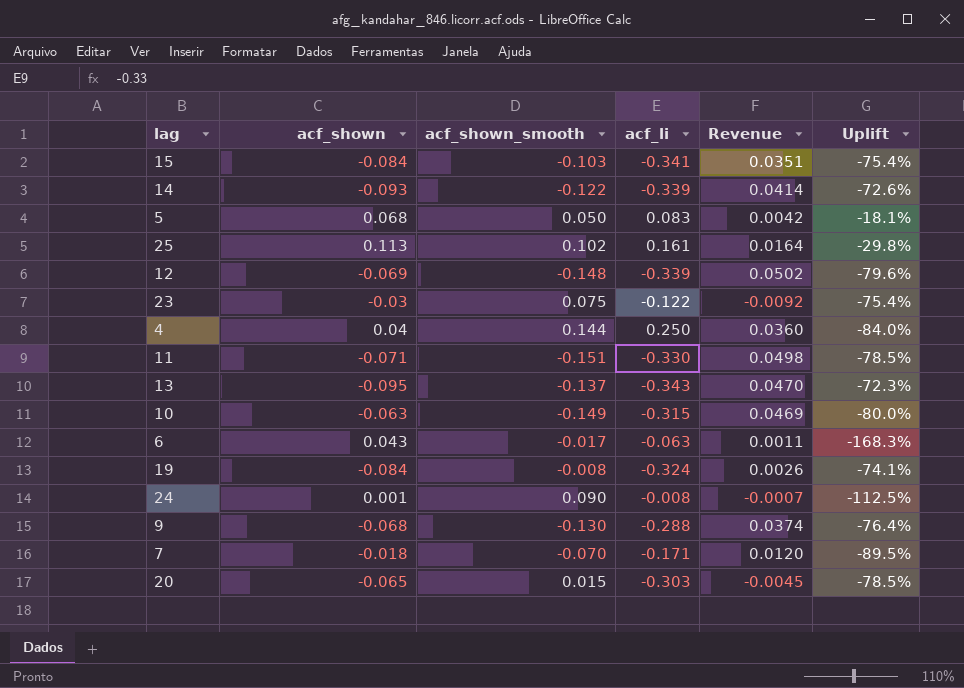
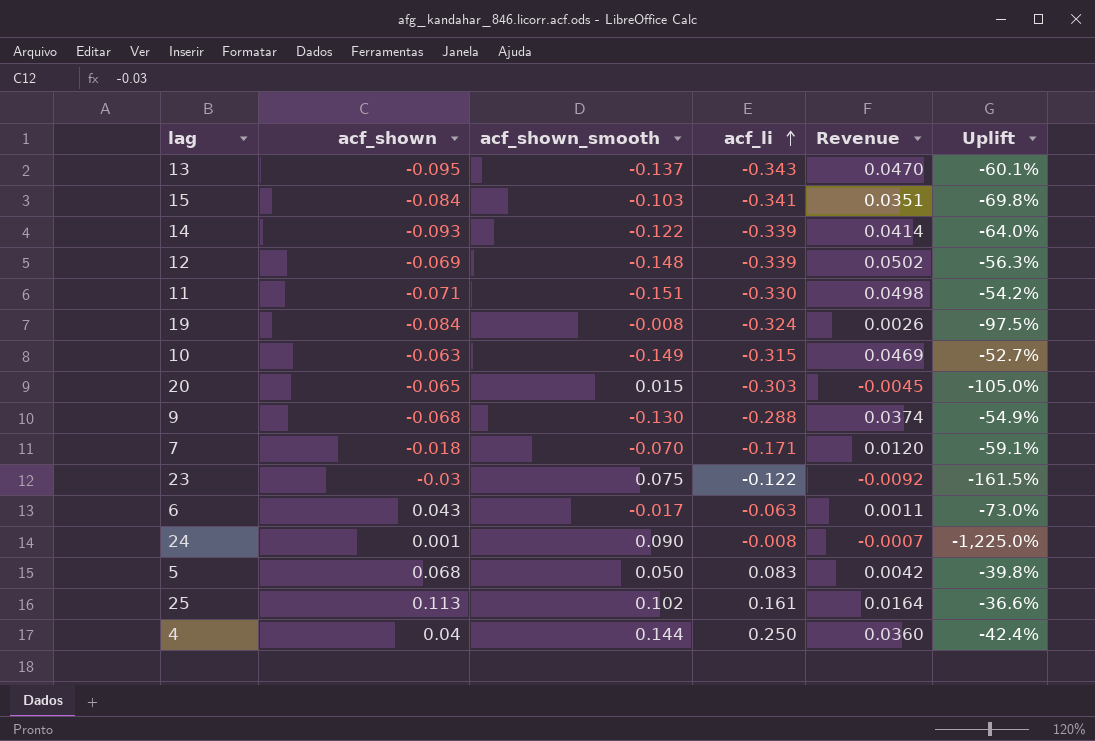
row order: none -> acf_li ascending
column Uplift | formula: ([acf_shown] - [acf_li]) / [acf_li] -> ([acf_shown_smooth] - [acf_li]) / [acf_li]

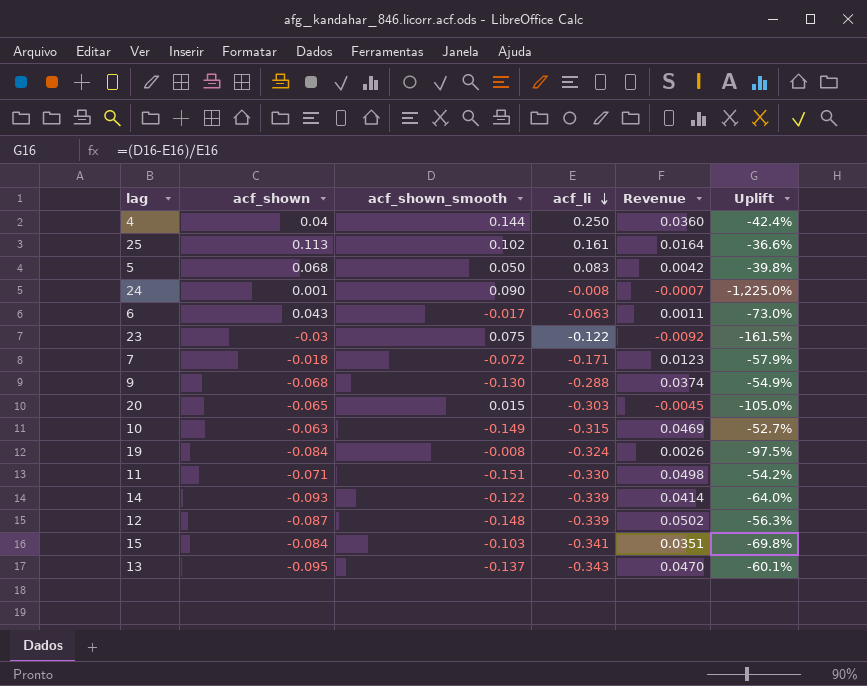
row order: acf_li ascending -> acf_li descending
7 | acf_shown_smooth: -0.070 -> -0.072
7 | Revenue: 0.0120 -> 0.0123
7 | Uplift: -59.1% -> -57.9%
12 | acf_shown: -0.069 -> -0.087

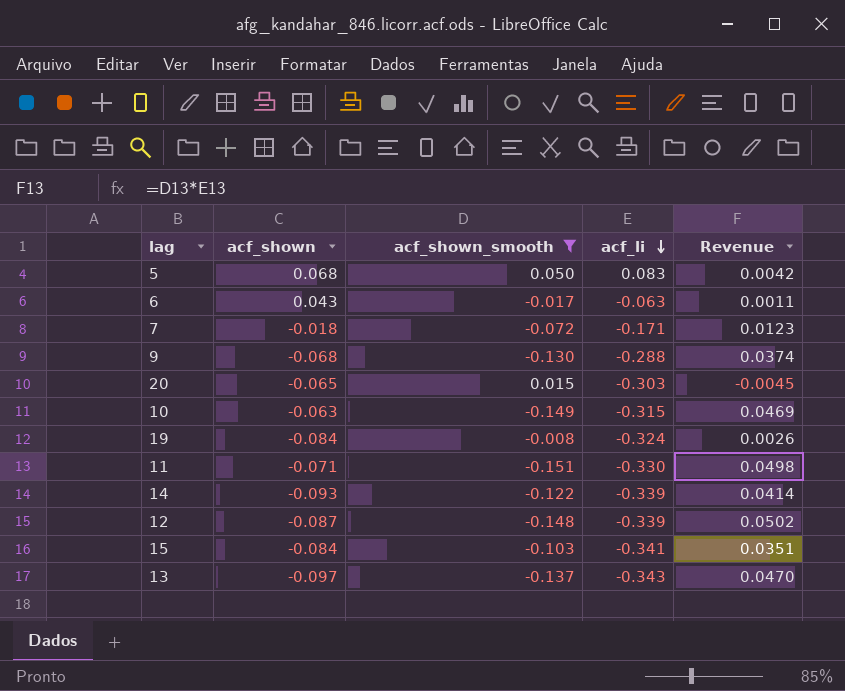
filter: none -> acf_shown_smooth <= 0.050
column Uplift | formula: ([acf_shown_smooth] - [acf_li]) / [acf_li] -> none
13 | acf_shown: -0.095 -> -0.097

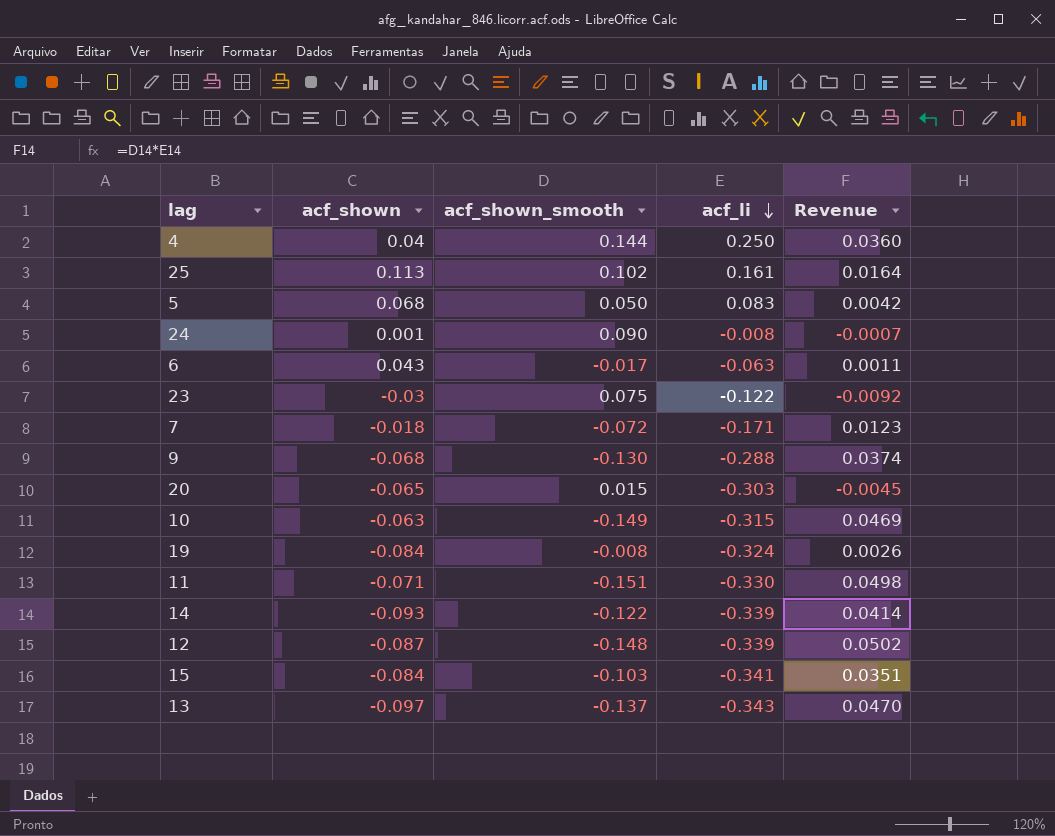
filter: acf_shown_smooth <= 0.050 -> none

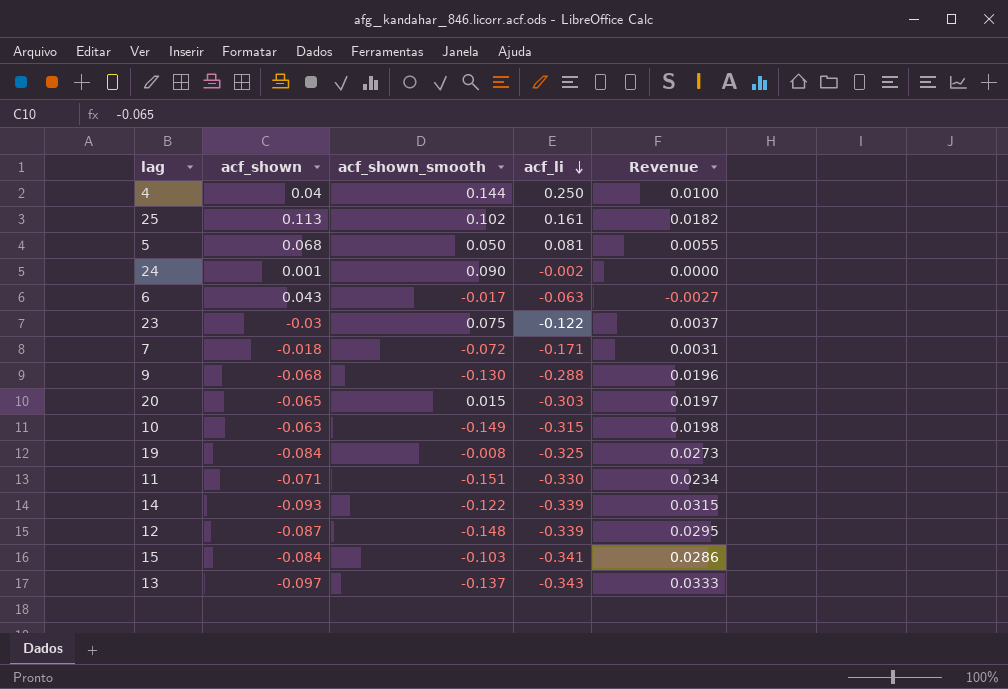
column Revenue | formula: [acf_shown_smooth] * [acf_li] -> [acf_shown] * [acf_li]
5 | acf_li: 0.083 -> 0.081
24 | acf_li: -0.008 -> -0.002
19 | acf_li: -0.324 -> -0.325

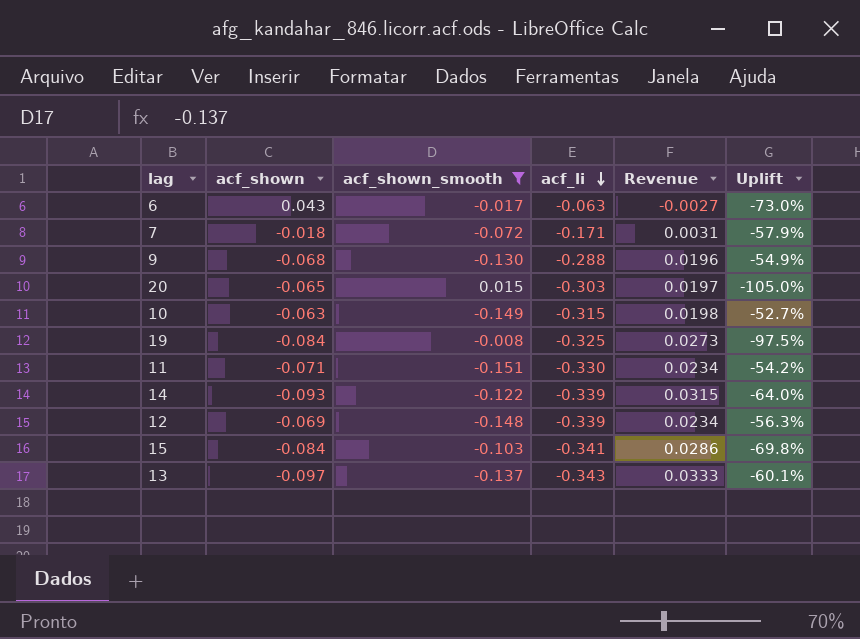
filter: none -> acf_shown_smooth <= 0.015
column Uplift | formula: none -> ([acf_shown_smooth] - [acf_li]) / [acf_li]
12 | acf_shown: -0.087 -> -0.069
12 | Revenue: 0.0295 -> 0.0234

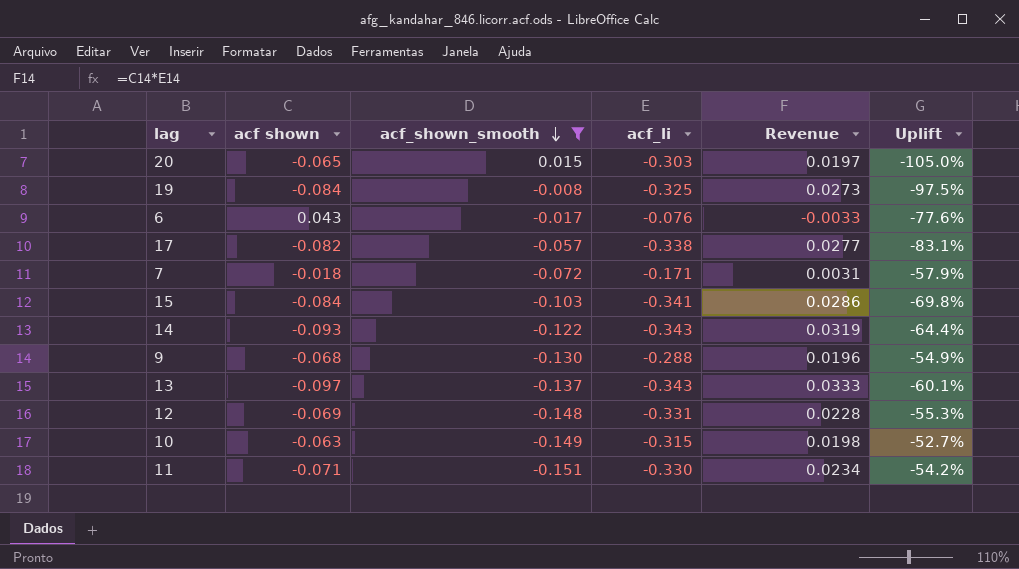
row order: acf_li descending -> acf_shown_smooth descending
column name: acf_shown -> acf shown
6 | acf_li: -0.063 -> -0.076
6 | Revenue: -0.0027 -> -0.0033
6 | Uplift: -73.0% -> -77.6%
row 17: none -> -0.082 | -0.057 | -0.338 | 0.0277 | -83.1%
14 | acf_li: -0.339 -> -0.343
14 | Revenue: 0.0315 -> 0.0319
14 | Uplift: -64.0% -> -64.4%
12 | acf_li: -0.339 -> -0.331
12 | Revenue: 0.0234 -> 0.0228
12 | Uplift: -56.3% -> -55.3%

